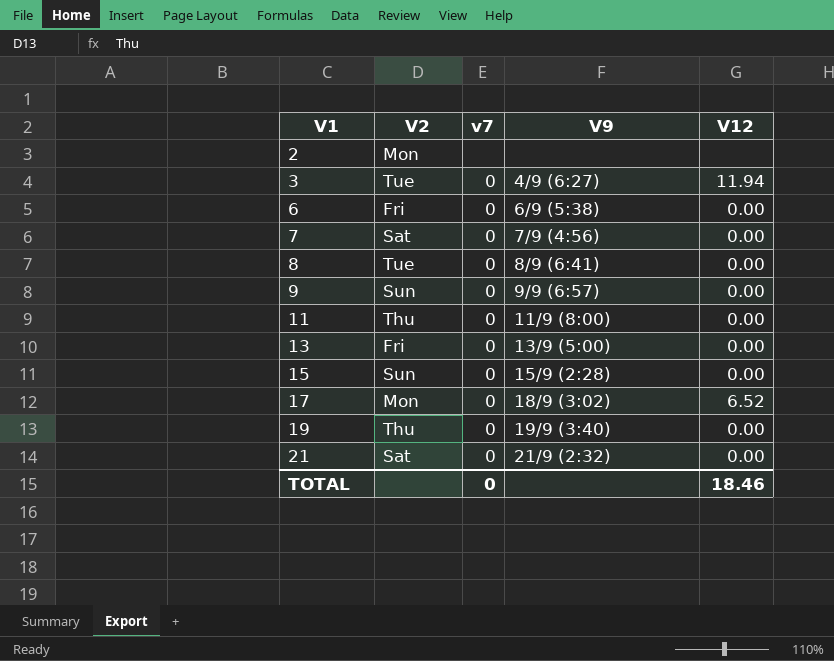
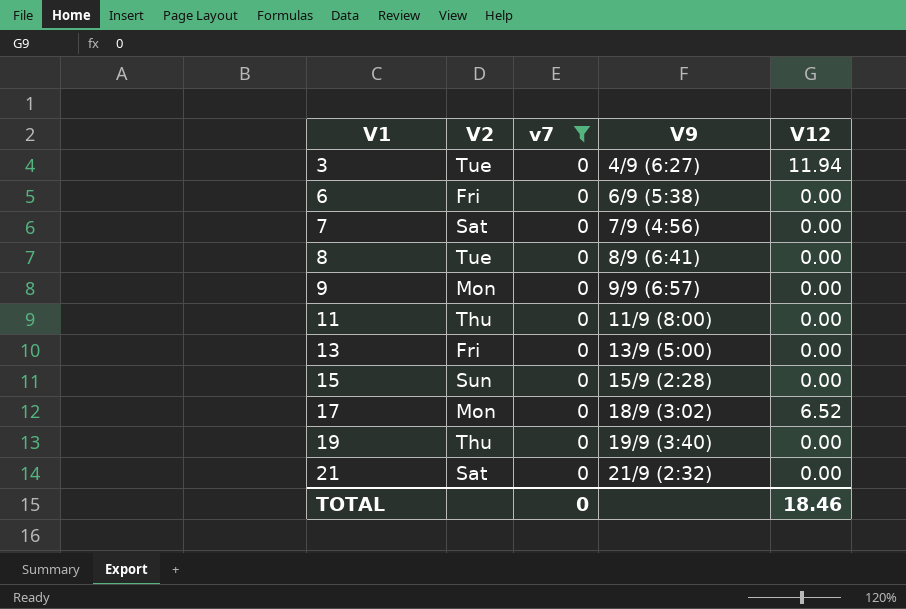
filter: none -> v7 = 0
9 | V2: Sun -> Mon

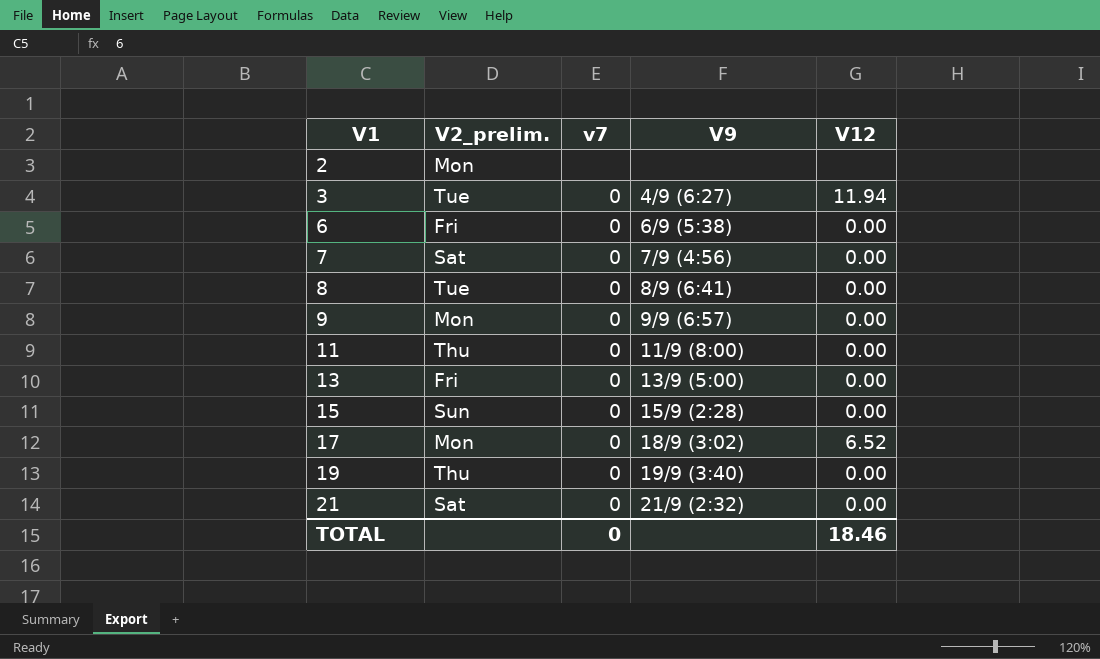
filter: v7 = 0 -> none
column name: V2 -> V2_prelim.

